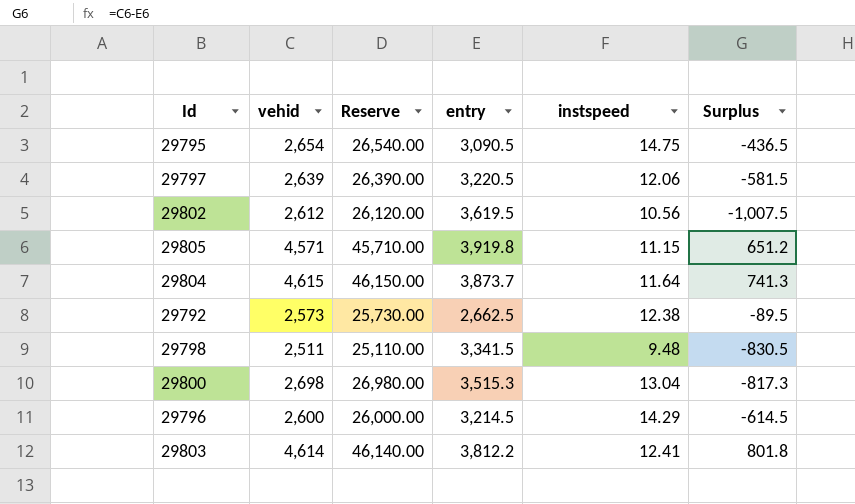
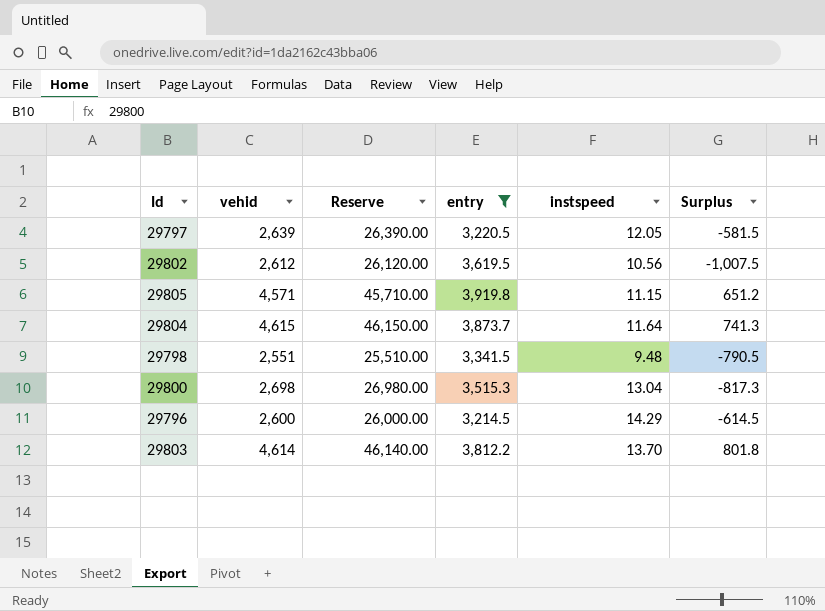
filter: none -> entry >= 3,214.5
29797 | instspeed: 12.06 -> 12.05
29798 | vehid: 2,511 -> 2,551
29798 | Reserve: 25,110.00 -> 25,510.00
29798 | Surplus: -830.5 -> -790.5
29803 | instspeed: 12.41 -> 13.70

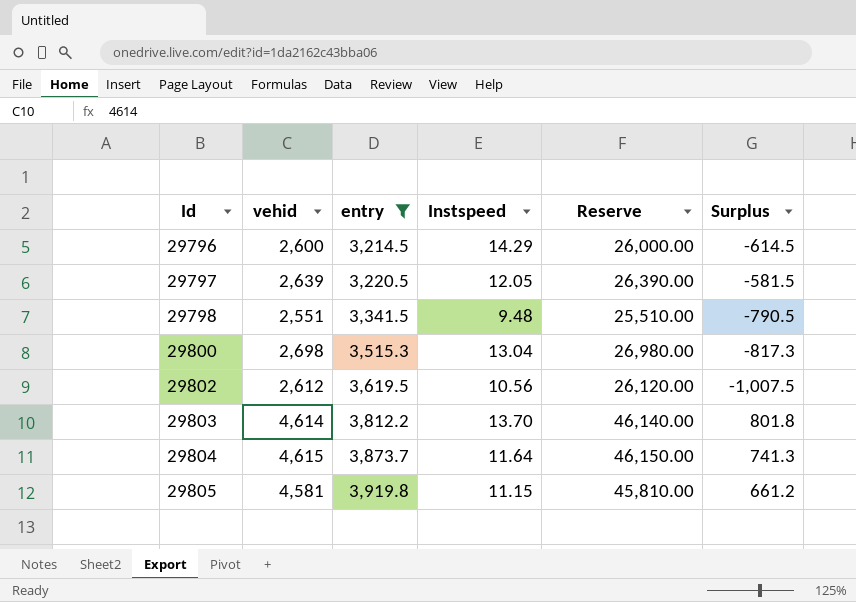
row order: none -> Id ascending
column name: instspeed -> Instspeed
column Reserve | position: 3 -> 5
29805 | vehid: 4,571 -> 4,581
29805 | Reserve: 45,710.00 -> 45,810.00
29805 | Surplus: 651.2 -> 661.2

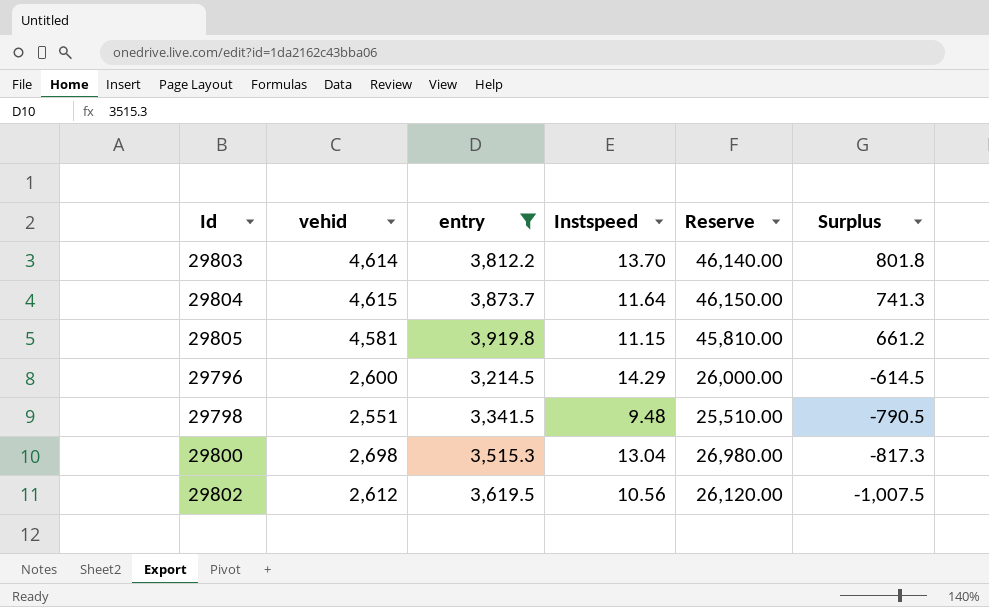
row order: Id ascending -> Surplus descending
row 29797: 2,639 | 3,220.5 | 12.05 | 26,390.00 | -581.5 -> none

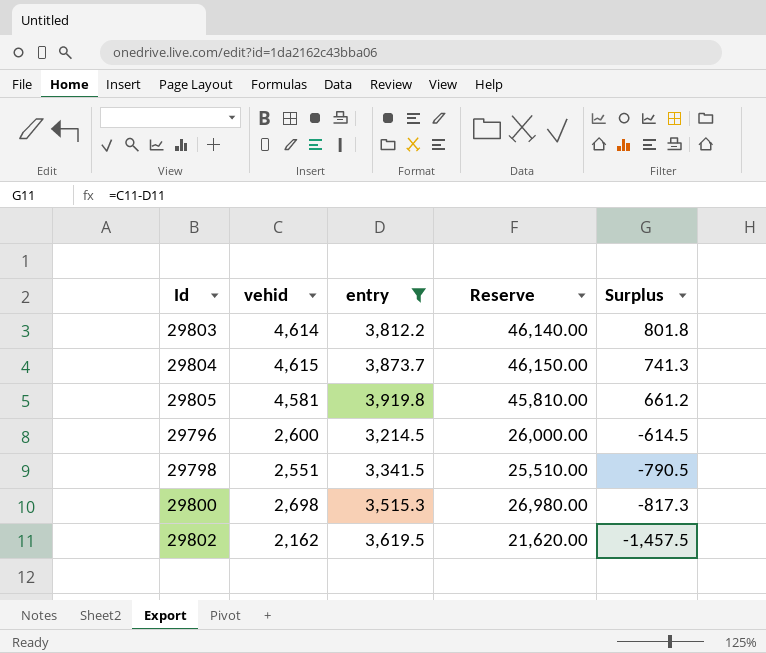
column Instspeed | position: 4 -> none
29802 | vehid: 2,612 -> 2,162
29802 | Reserve: 26,120.00 -> 21,620.00
29802 | Surplus: -1,007.5 -> -1,457.5

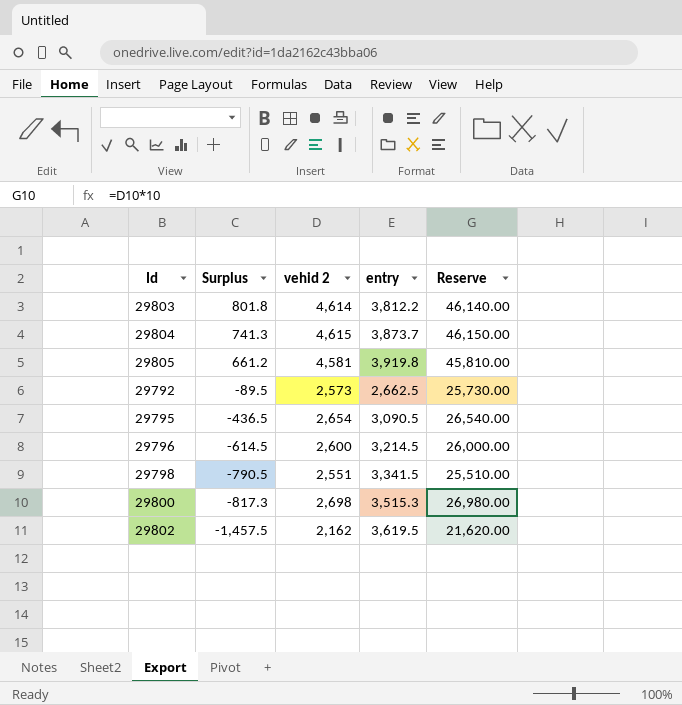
filter: entry >= 3,214.5 -> none
column Surplus | position: 5 -> 2
column name: vehid -> vehid 2

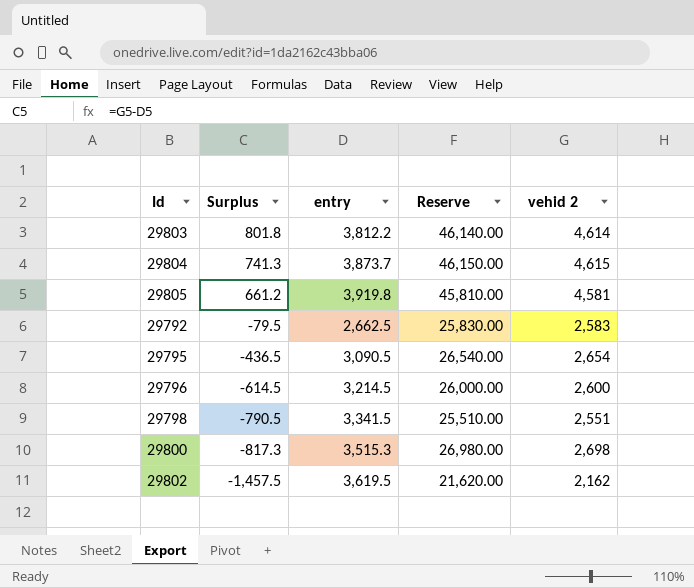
column vehid 2 | position: 3 -> 5
29792 | Surplus: -89.5 -> -79.5
29792 | Reserve: 25,730.00 -> 25,830.00
29792 | vehid 2: 2,573 -> 2,583

